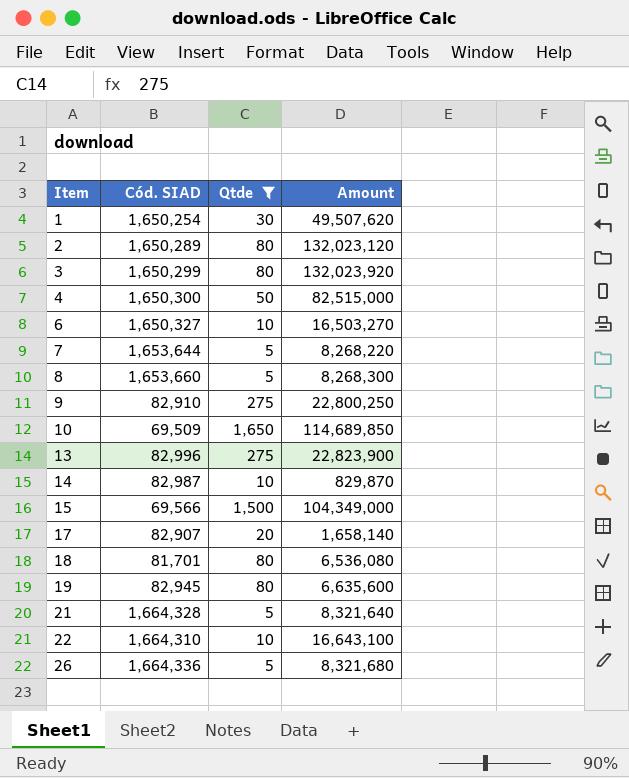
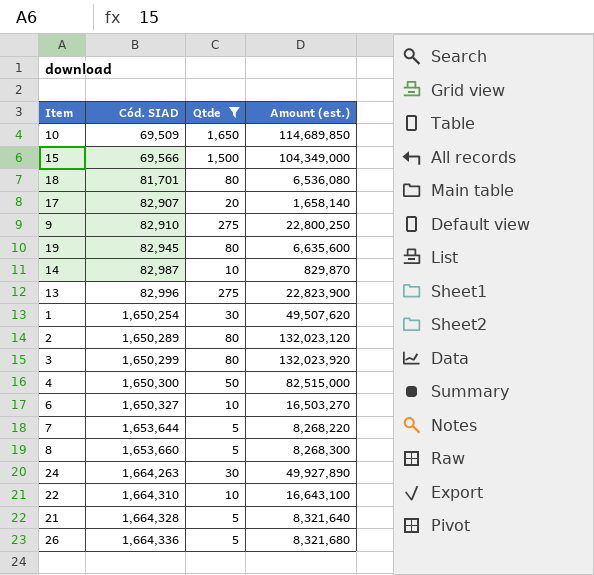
row order: Item ascending -> Cód. SIAD ascending
column name: Amount -> Amount (est.)
row 24: none -> 1,664,263 | 30 | 49,927,890

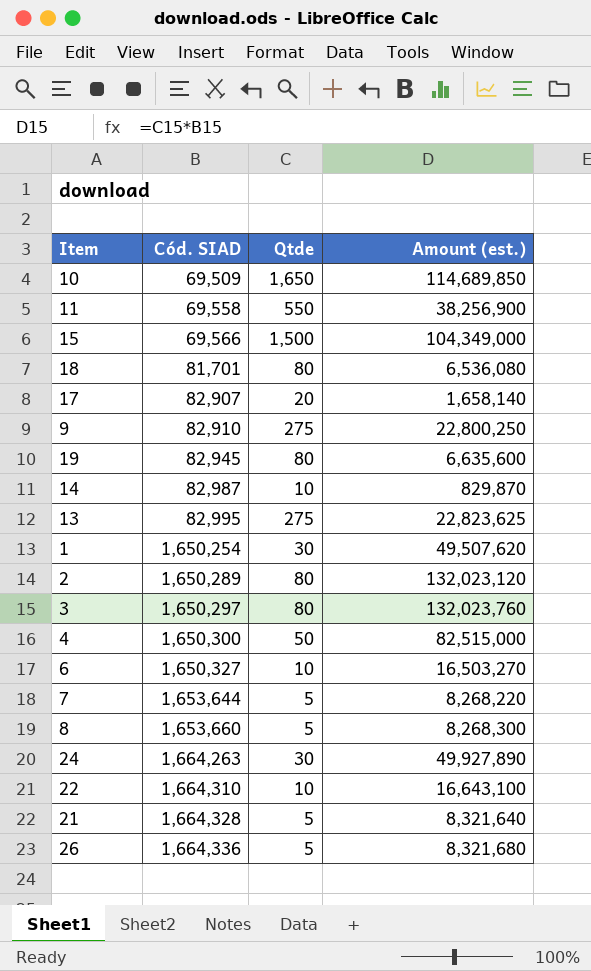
filter: Qtde != 550 -> none
13 | Cód. SIAD: 82,996 -> 82,995
13 | Amount (est.): 22,823,900 -> 22,823,625
3 | Cód. SIAD: 1,650,299 -> 1,650,297
3 | Amount (est.): 132,023,920 -> 132,023,760

